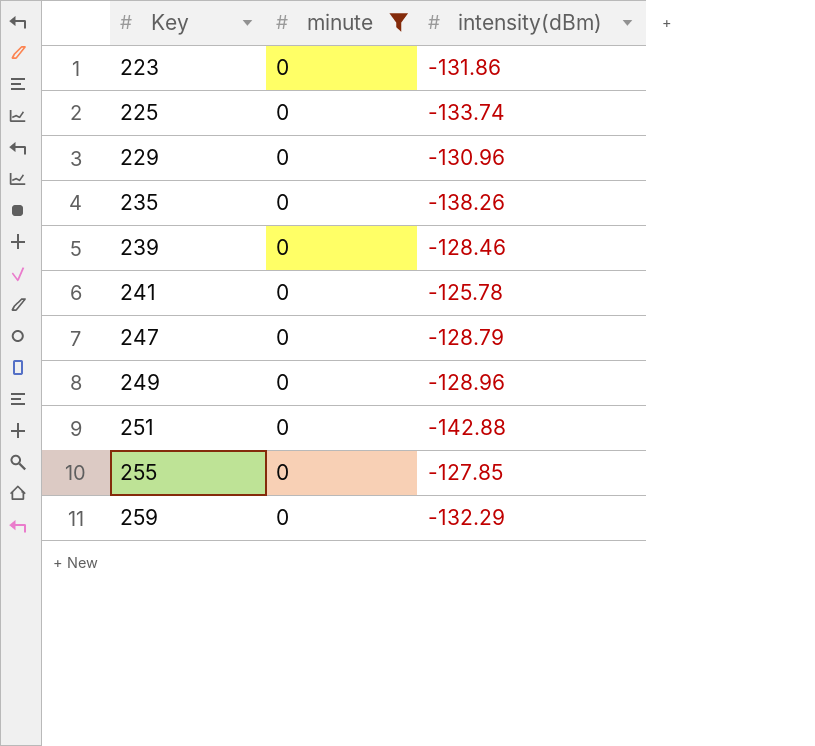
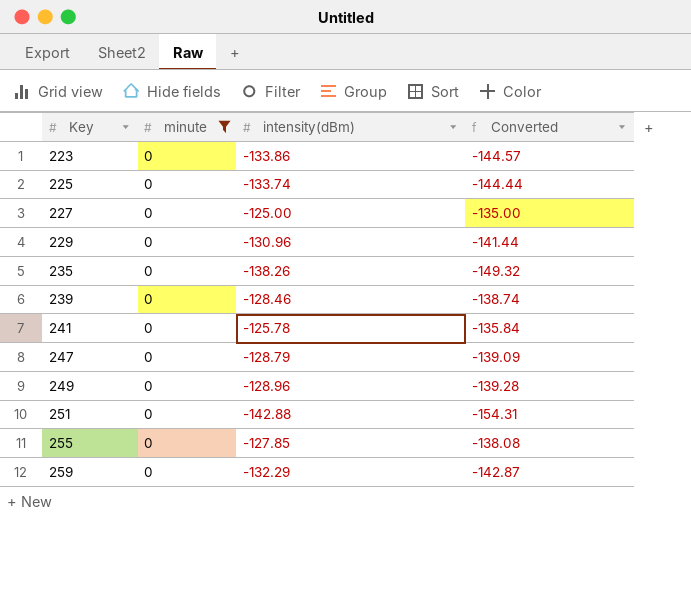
column Converted | formula: none -> [intensity(dBm)] * 1.08
223 | intensity(dBm): -131.86 -> -133.86
row 227: none -> 0 | -125.00 | -135.00

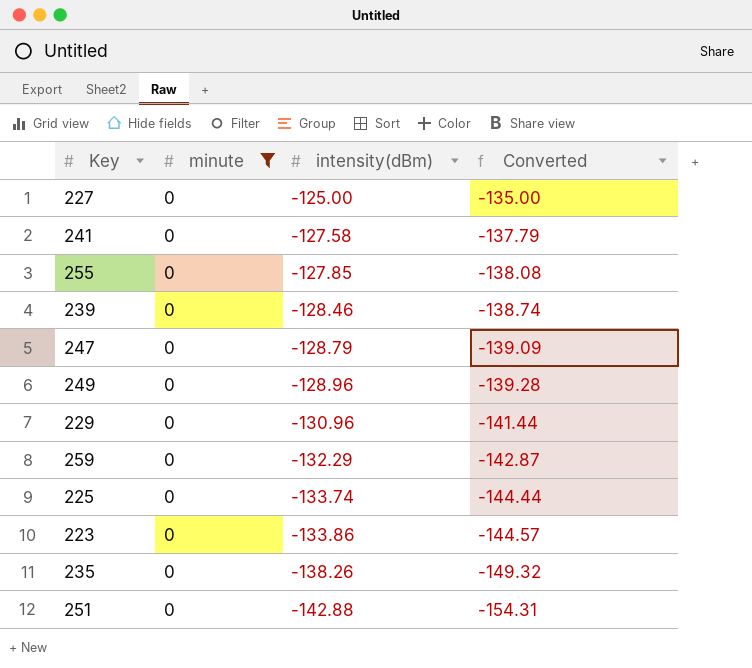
row order: Key ascending -> intensity(dBm) descending
241 | intensity(dBm): -125.78 -> -127.58
241 | Converted: -135.84 -> -137.79

